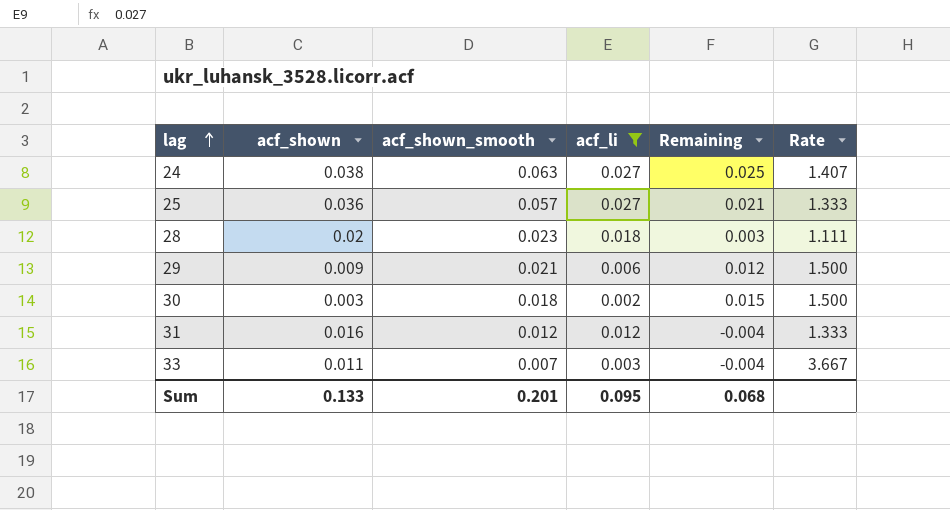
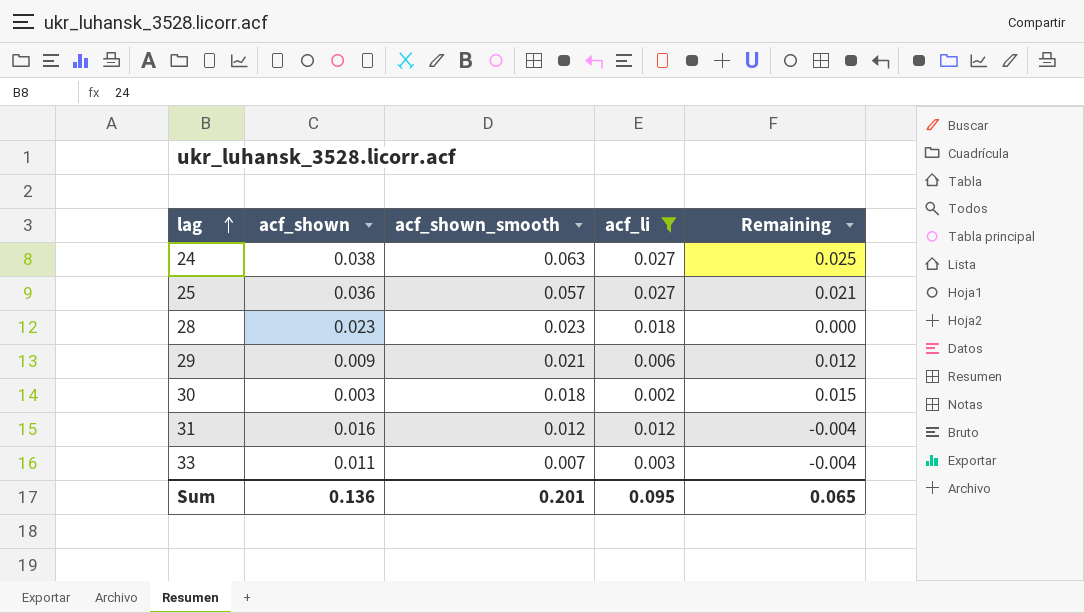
column Rate | formula: [acf_shown] / [acf_li] -> none
28 | acf_shown: 0.02 -> 0.023
28 | Remaining: 0.003 -> 0.000
Sum | acf_shown: 0.133 -> 0.136
Sum | Remaining: 0.068 -> 0.065

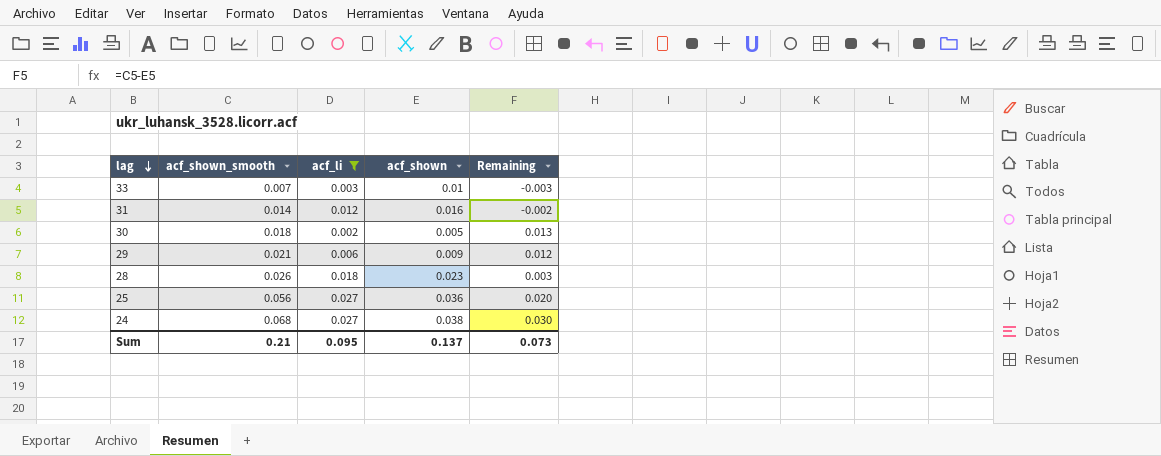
row order: lag ascending -> lag descending
column acf_shown | position: 2 -> 4
33 | acf_shown: 0.011 -> 0.01
33 | Remaining: -0.004 -> -0.003
31 | acf_shown_smooth: 0.012 -> 0.014
31 | Remaining: -0.004 -> -0.002
30 | acf_shown: 0.003 -> 0.005
30 | Remaining: 0.015 -> 0.013
28 | acf_shown_smooth: 0.023 -> 0.026
28 | Remaining: 0.000 -> 0.003
25 | acf_shown_smooth: 0.057 -> 0.056
25 | Remaining: 0.021 -> 0.020
24 | acf_shown_smooth: 0.063 -> 0.068
24 | Remaining: 0.025 -> 0.030
Sum | acf_shown_smooth: 0.201 -> 0.21
Sum | acf_shown: 0.136 -> 0.137
Sum | Remaining: 0.065 -> 0.073

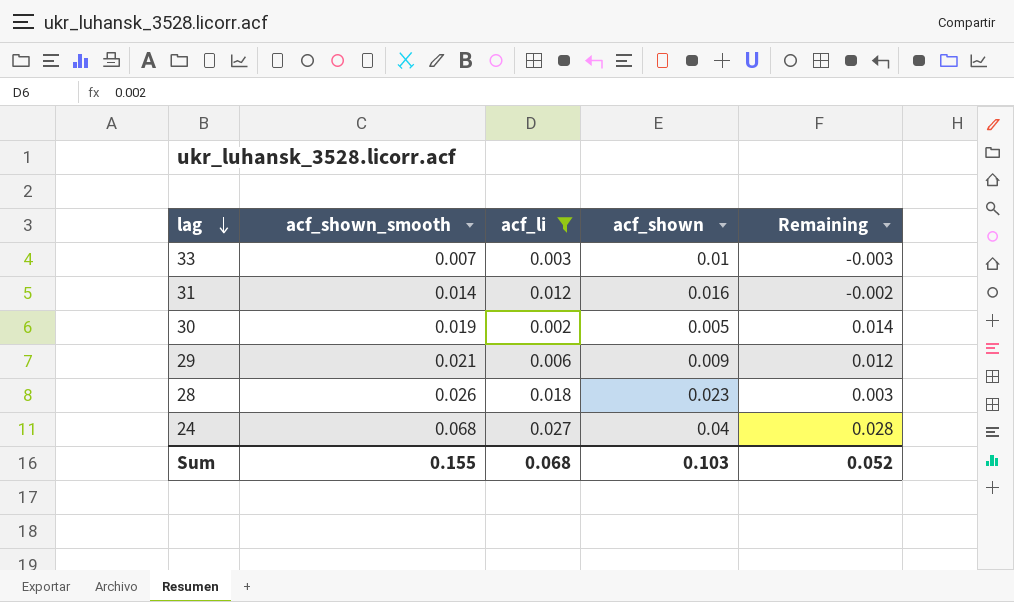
row 25: 0.056 | 0.027 | 0.036 | 0.020 -> none
30 | acf_shown_smooth: 0.018 -> 0.019
30 | Remaining: 0.013 -> 0.014
24 | acf_shown: 0.038 -> 0.04
24 | Remaining: 0.030 -> 0.028
Sum | acf_shown_smooth: 0.21 -> 0.155
Sum | acf_li: 0.095 -> 0.068
Sum | acf_shown: 0.137 -> 0.103
Sum | Remaining: 0.073 -> 0.052

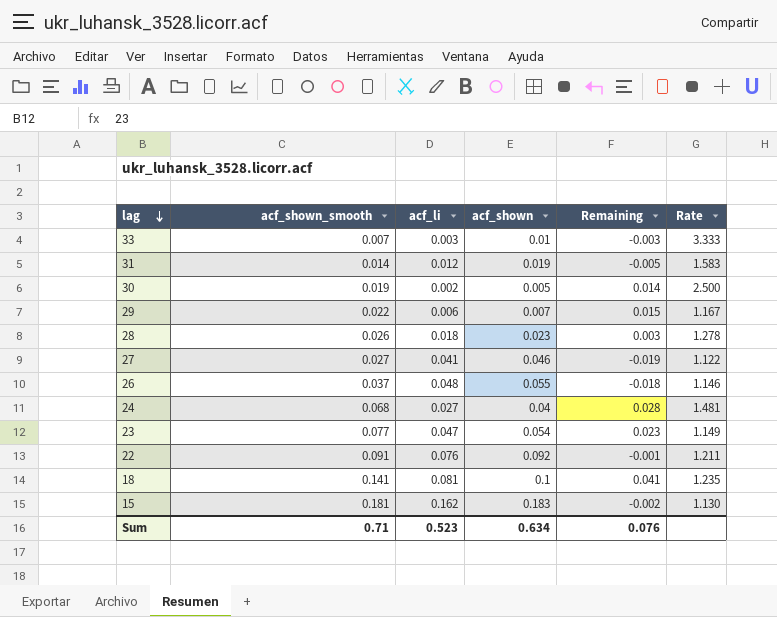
filter: acf_li <= 0.027 -> none
column Rate | formula: none -> [acf_shown] / [acf_li]
31 | acf_shown: 0.016 -> 0.019
31 | Remaining: -0.002 -> -0.005
29 | acf_shown_smooth: 0.021 -> 0.022
29 | acf_shown: 0.009 -> 0.007
29 | Remaining: 0.012 -> 0.015
Sum | acf_shown_smooth: 0.155 -> 0.71
Sum | acf_li: 0.068 -> 0.523
Sum | acf_shown: 0.103 -> 0.634
Sum | Remaining: 0.052 -> 0.076

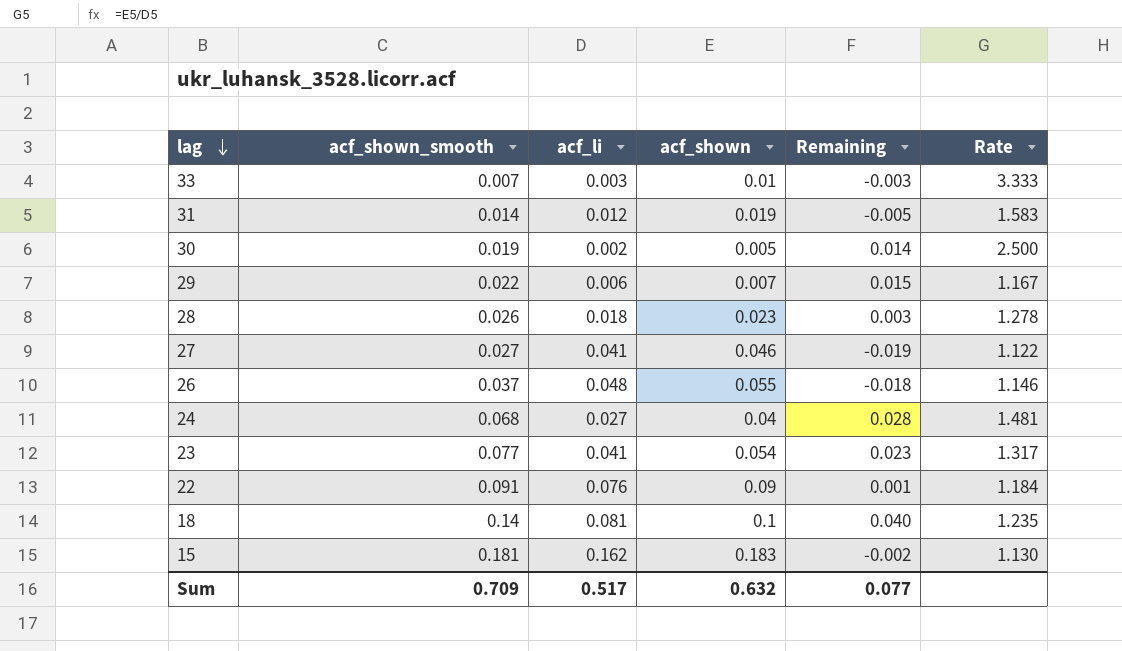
23 | acf_li: 0.047 -> 0.041
23 | Rate: 1.149 -> 1.317
22 | acf_shown: 0.092 -> 0.09
22 | Remaining: -0.001 -> 0.001
22 | Rate: 1.211 -> 1.184
18 | acf_shown_smooth: 0.141 -> 0.14
18 | Remaining: 0.041 -> 0.040
Sum | acf_shown_smooth: 0.71 -> 0.709
Sum | acf_li: 0.523 -> 0.517
Sum | acf_shown: 0.634 -> 0.632
Sum | Remaining: 0.076 -> 0.077

